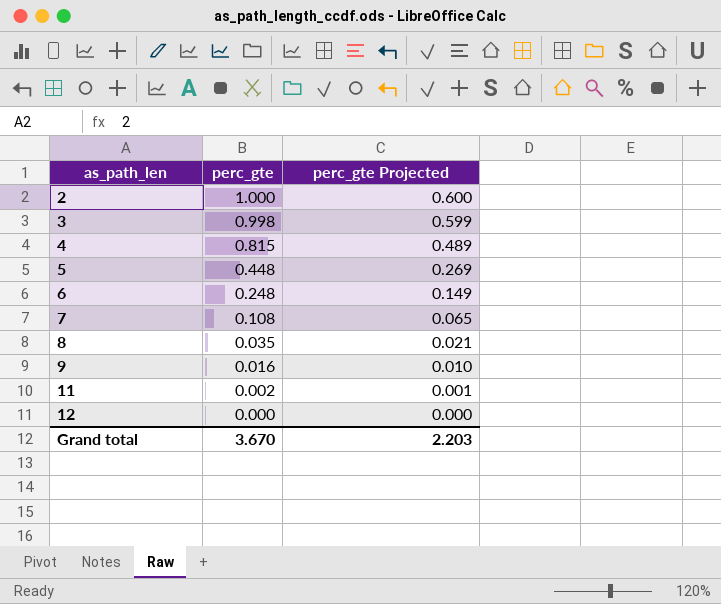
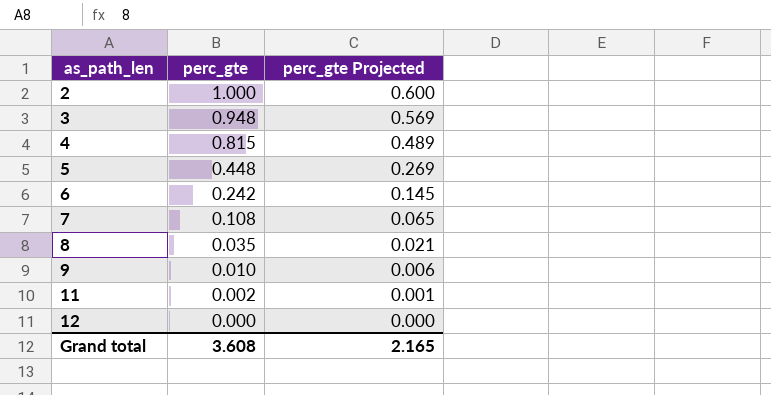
3 | perc_gte: 0.998 -> 0.948
3 | perc_gte Projected: 0.599 -> 0.569
6 | perc_gte: 0.248 -> 0.242
6 | perc_gte Projected: 0.149 -> 0.145
9 | perc_gte: 0.016 -> 0.010
9 | perc_gte Projected: 0.010 -> 0.006
Grand total | perc_gte: 3.670 -> 3.608
Grand total | perc_gte Projected: 2.203 -> 2.165

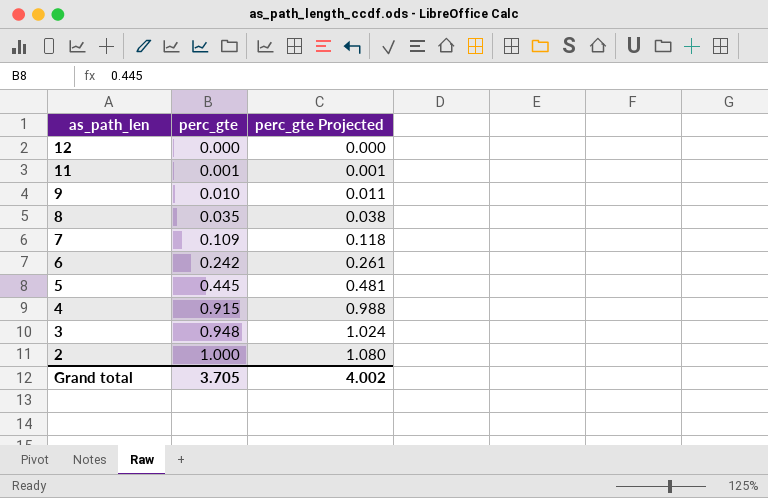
row order: as_path_len ascending -> as_path_len descending
column perc_gte Projected | formula: [perc_gte] * 0.6 -> [perc_gte] * 1.08
11 | perc_gte: 0.002 -> 0.001
7 | perc_gte: 0.108 -> 0.109
5 | perc_gte: 0.448 -> 0.445
4 | perc_gte: 0.815 -> 0.915
Grand total | perc_gte: 3.608 -> 3.705
Grand total | perc_gte Projected: 2.165 -> 4.002

